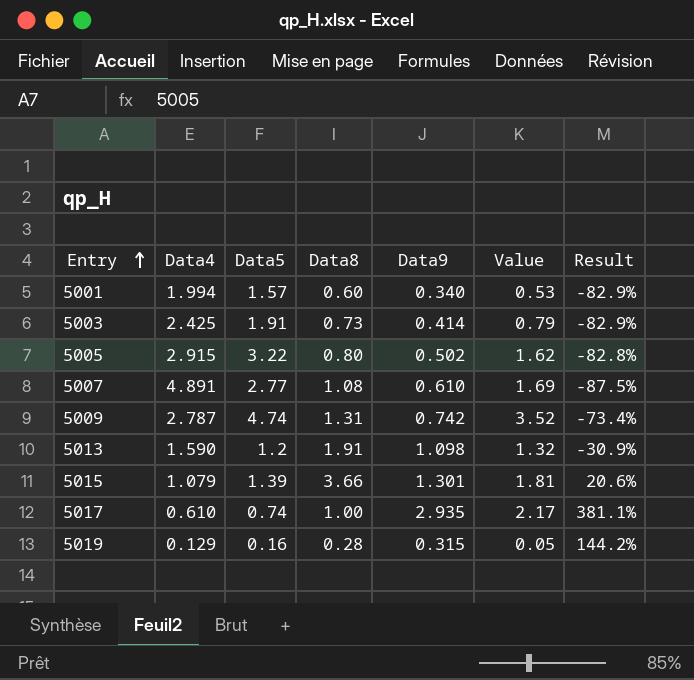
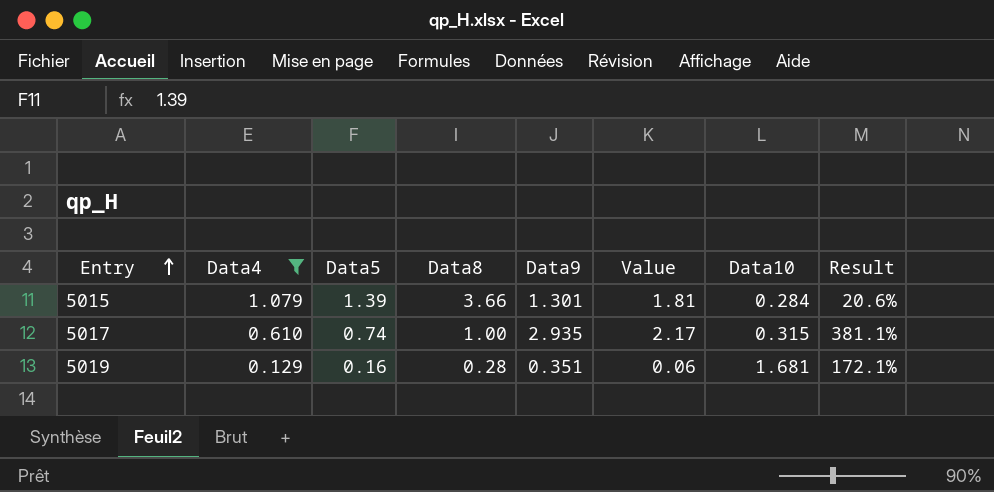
filter: none -> Data4 <= 1.079
column Data10 | position: none -> 7
5019 | Data9: 0.315 -> 0.351
5019 | Value: 0.05 -> 0.06
5019 | Result: 144.2% -> 172.1%

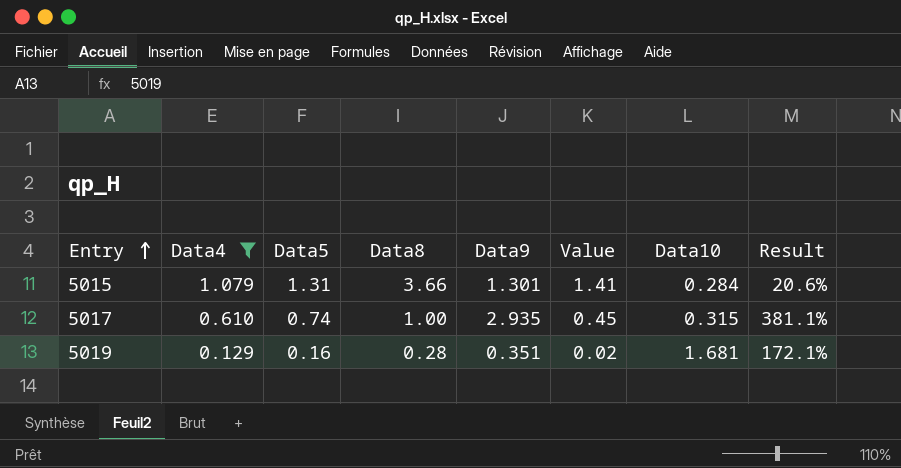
column Value | formula: [Data5] * [Data9] -> [Data4] * [Data5]
5015 | Data5: 1.39 -> 1.31

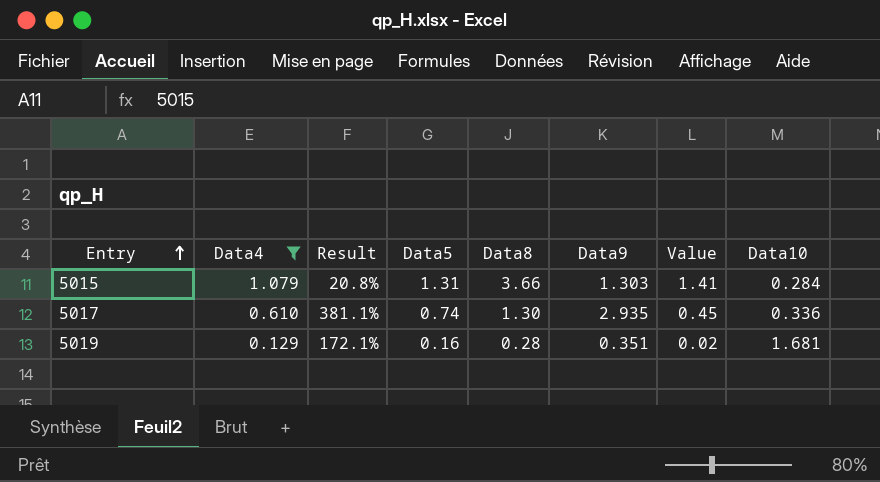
column Result | position: 8 -> 3
5015 | Result: 20.6% -> 20.8%
5015 | Data9: 1.301 -> 1.303
5017 | Data8: 1.00 -> 1.30
5017 | Data10: 0.315 -> 0.336

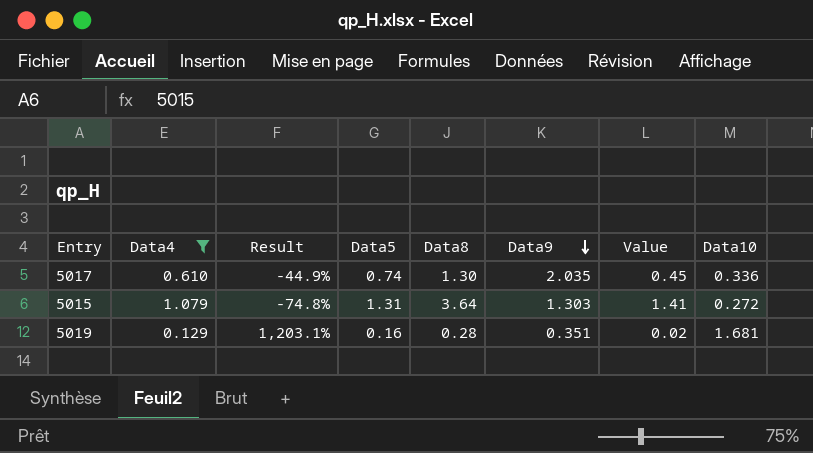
row order: Entry ascending -> Data9 descending
column Result | formula: ([Data9] - [Data4]) / [Data4] -> ([Data10] - [Data4]) / [Data4]
5017 | Data9: 2.935 -> 2.035
5015 | Data8: 3.66 -> 3.64
5015 | Data10: 0.284 -> 0.272

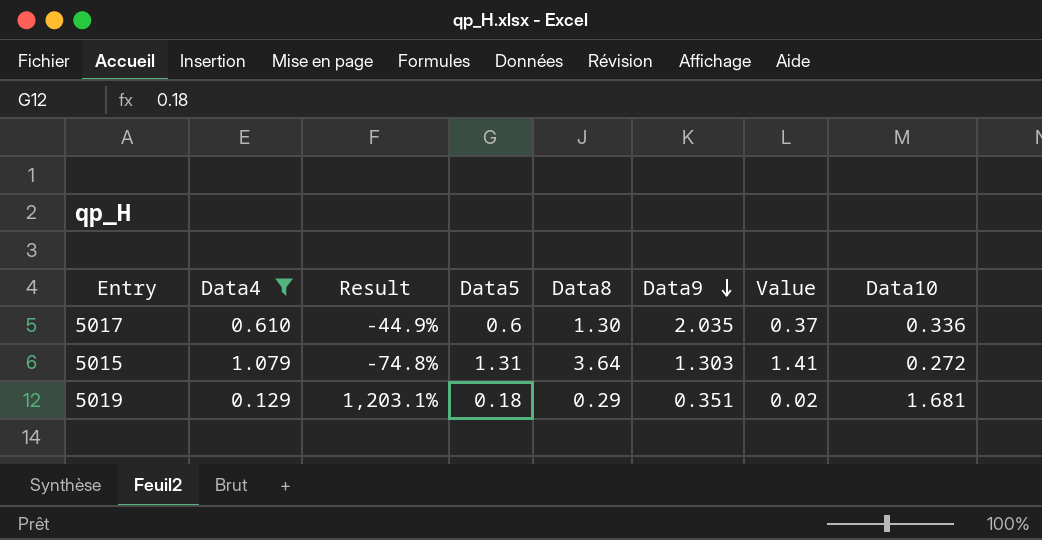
5017 | Data5: 0.74 -> 0.6
5017 | Value: 0.45 -> 0.37
5019 | Data5: 0.16 -> 0.18
5019 | Data8: 0.28 -> 0.29

